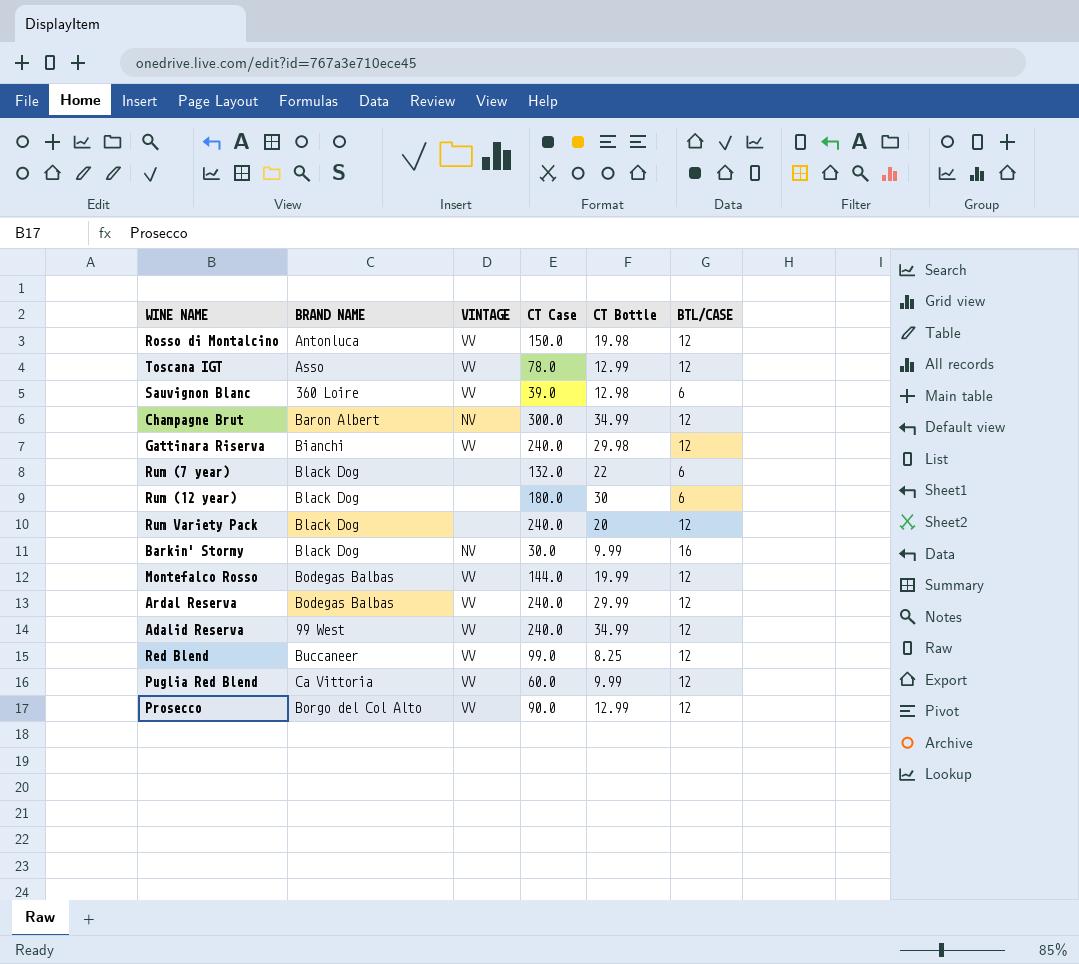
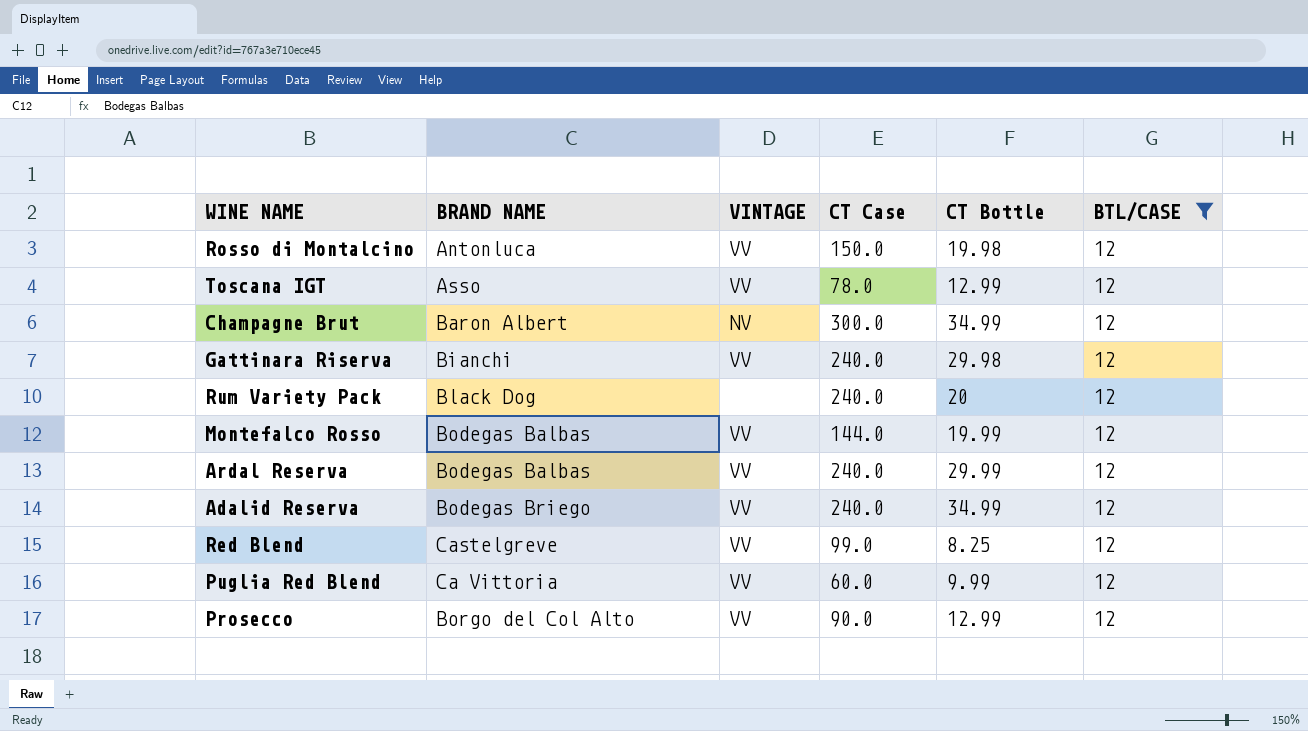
filter: none -> BTL/CASE = 12
Adalid Reserva | BRAND NAME: 99 West -> Bodegas Briego
Red Blend | BRAND NAME: Buccaneer -> Castelgreve

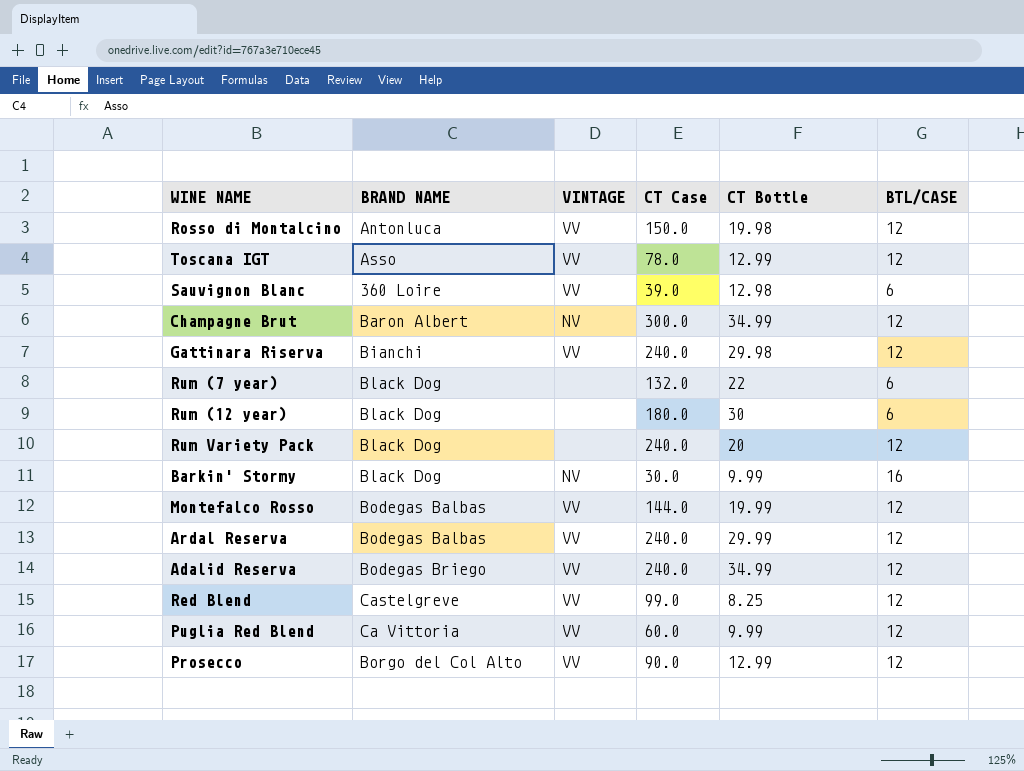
filter: BTL/CASE = 12 -> none

